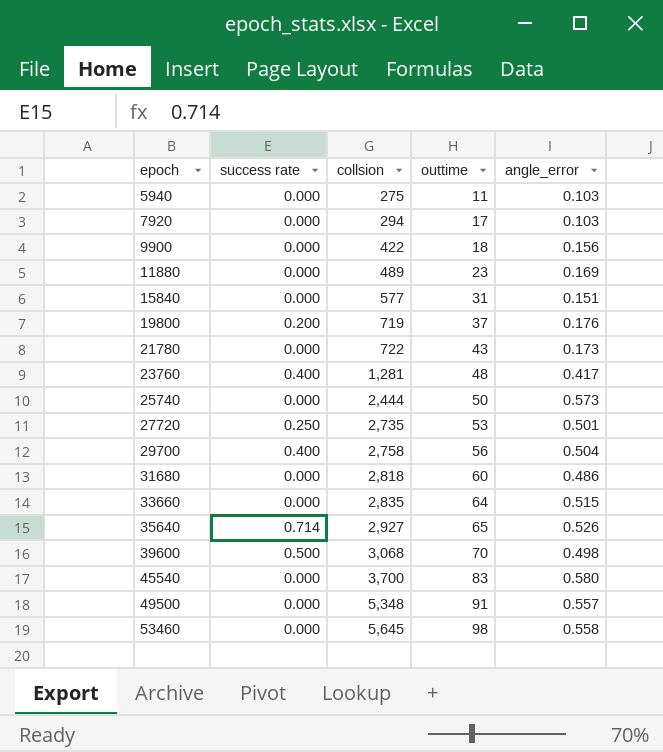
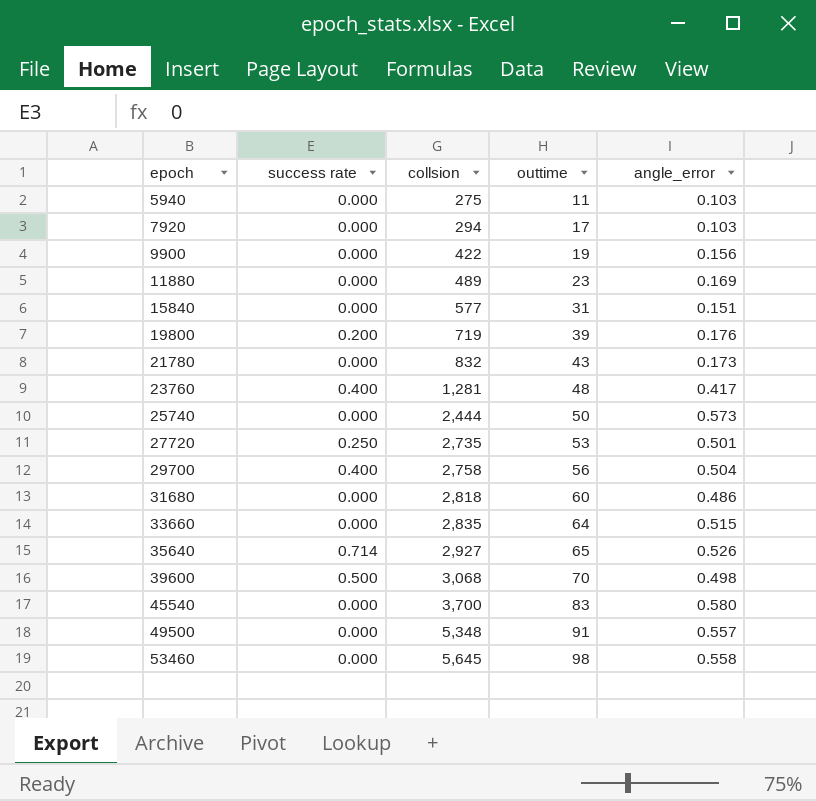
9900 | outtime: 18 -> 19
19800 | outtime: 37 -> 39
21780 | collsion: 722 -> 832

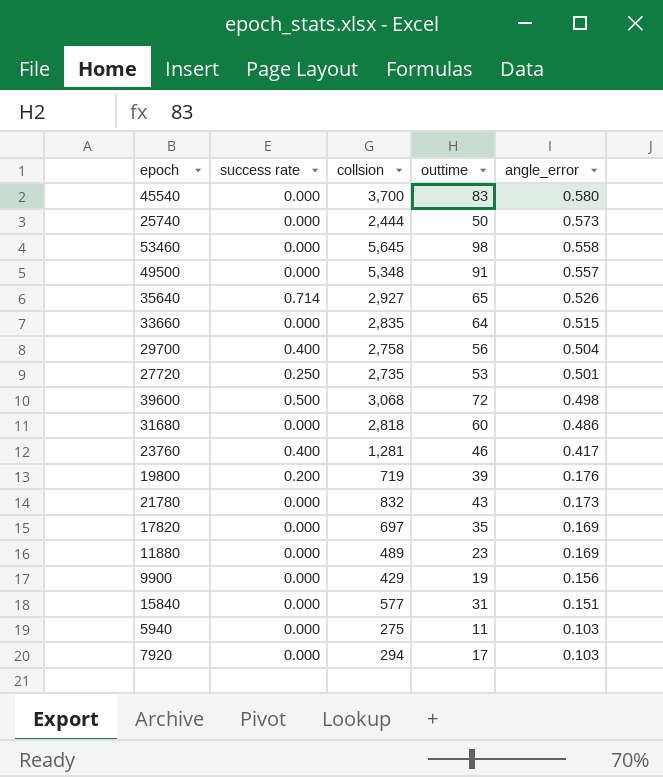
row order: epoch ascending -> angle_error descending
39600 | outtime: 70 -> 72
23760 | outtime: 48 -> 46
row 17820: none -> 0.000 | 697 | 35 | 0.169
9900 | collsion: 422 -> 429

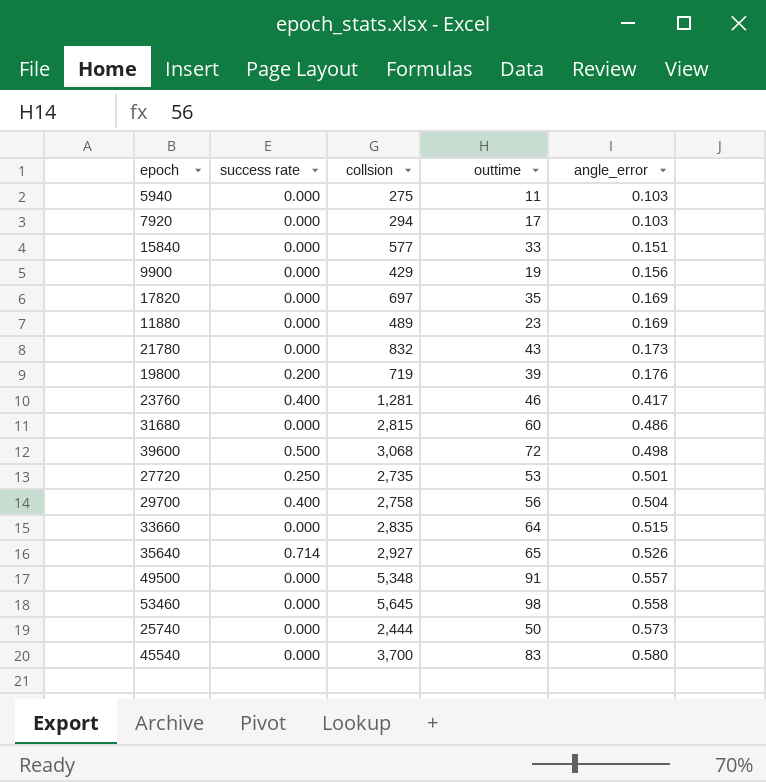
row order: angle_error descending -> angle_error ascending
15840 | outtime: 31 -> 33
31680 | collsion: 2,818 -> 2,815

